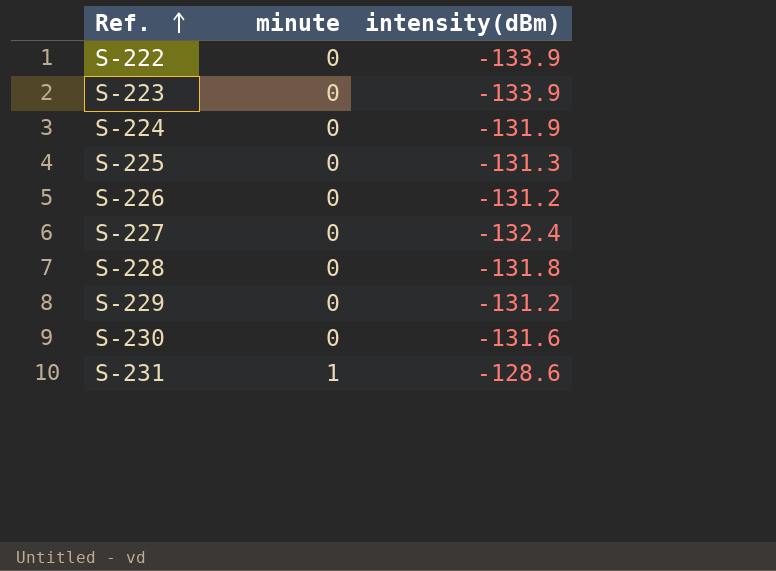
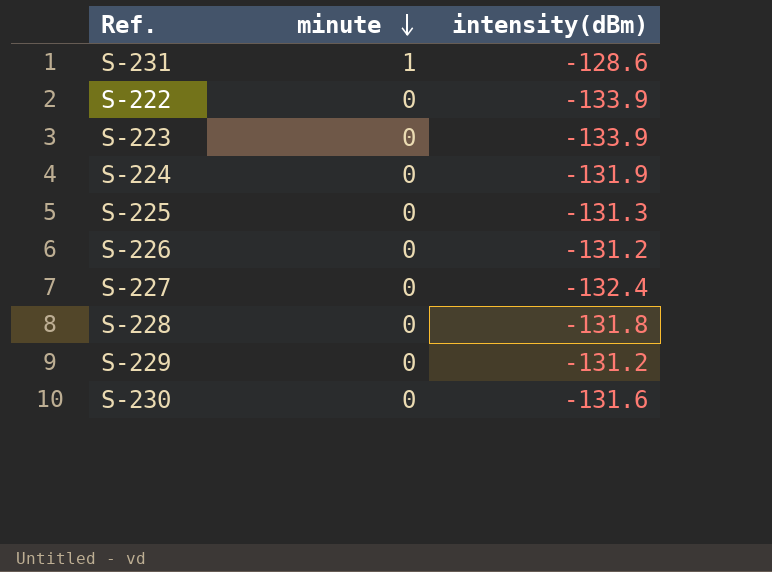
row order: Ref. ascending -> minute descending

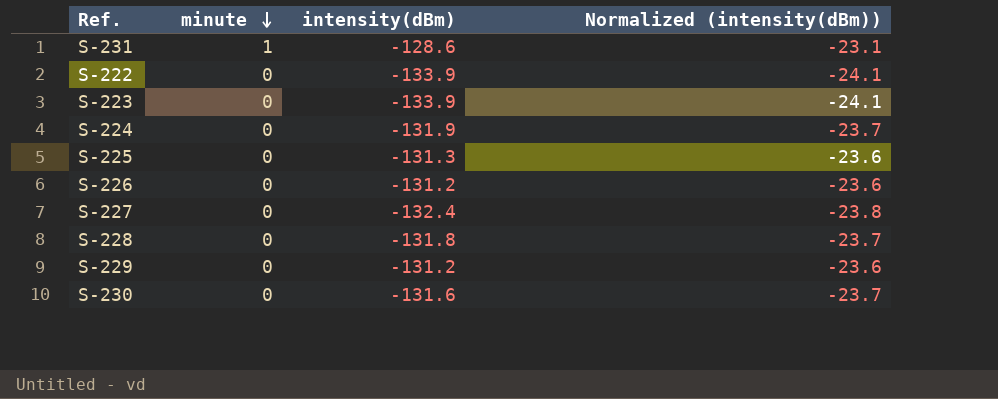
column Normalized (intensity(dBm)) | formula: none -> [intensity(dBm)] * 0.18

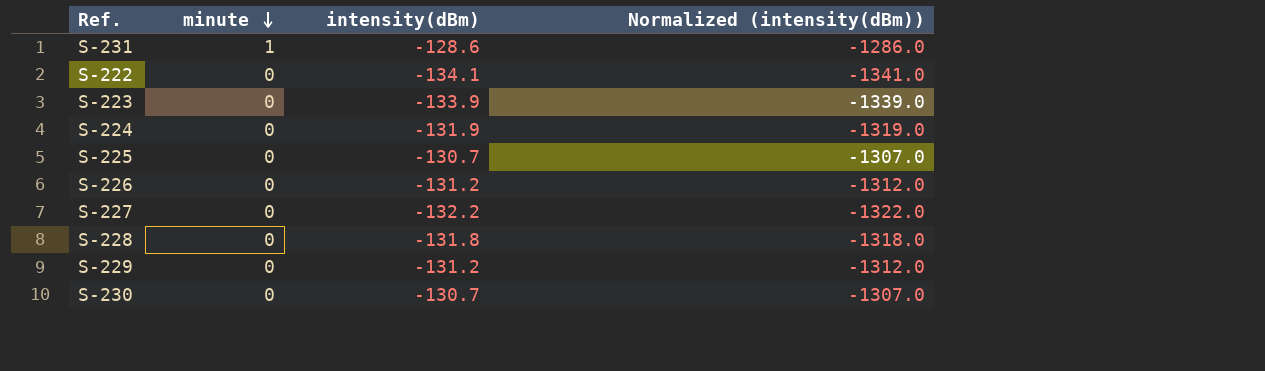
column Normalized (intensity(dBm)) | formula: [intensity(dBm)] * 0.18 -> [intensity(dBm)] * 10
S-222 | intensity(dBm): -133.9 -> -134.1
S-225 | intensity(dBm): -131.3 -> -130.7
S-227 | intensity(dBm): -132.4 -> -132.2
S-230 | intensity(dBm): -131.6 -> -130.7

